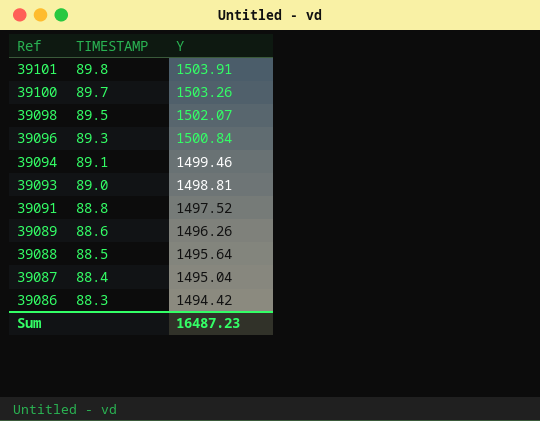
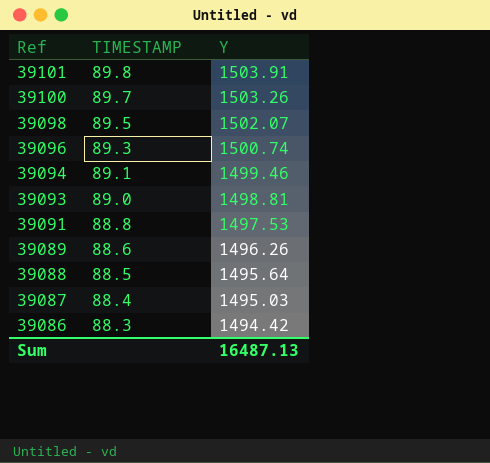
39096 | Y: 1500.84 -> 1500.74
39091 | Y: 1497.52 -> 1497.53
39087 | Y: 1495.04 -> 1495.03
Sum | Y: 16487.23 -> 16487.13

